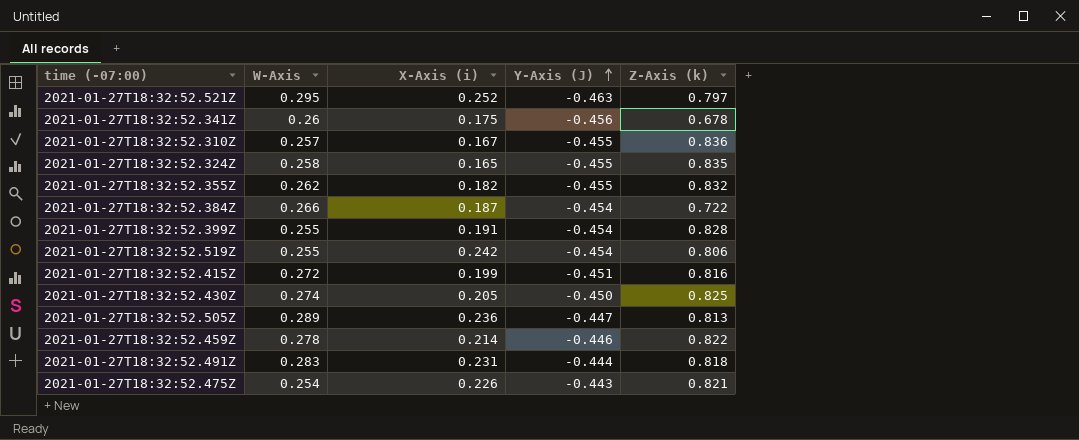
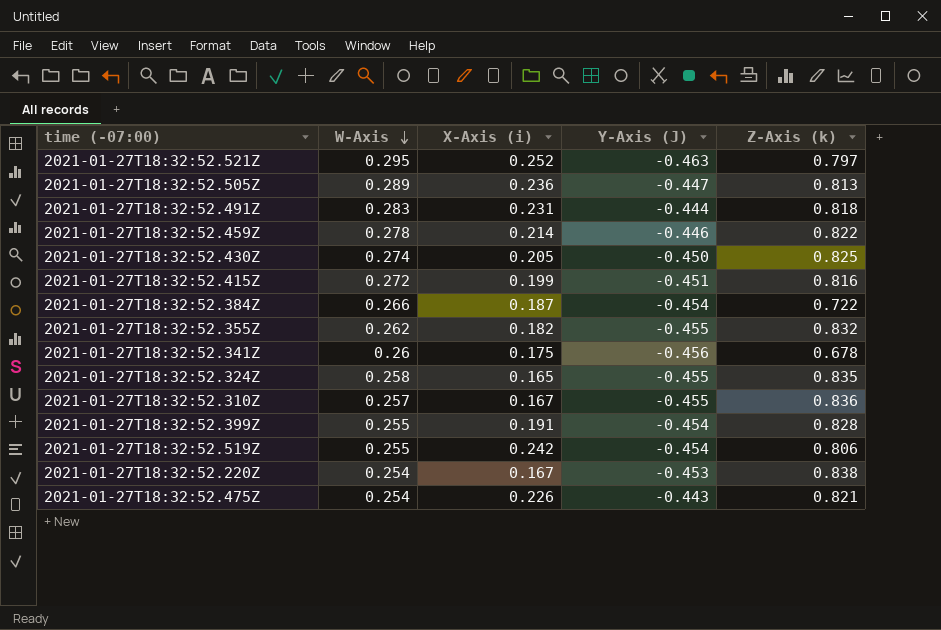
row order: Y-Axis (J) ascending -> W-Axis descending
row 2021-01-27T18:32:52.220Z: none -> 0.254 | 0.167 | -0.453 | 0.838

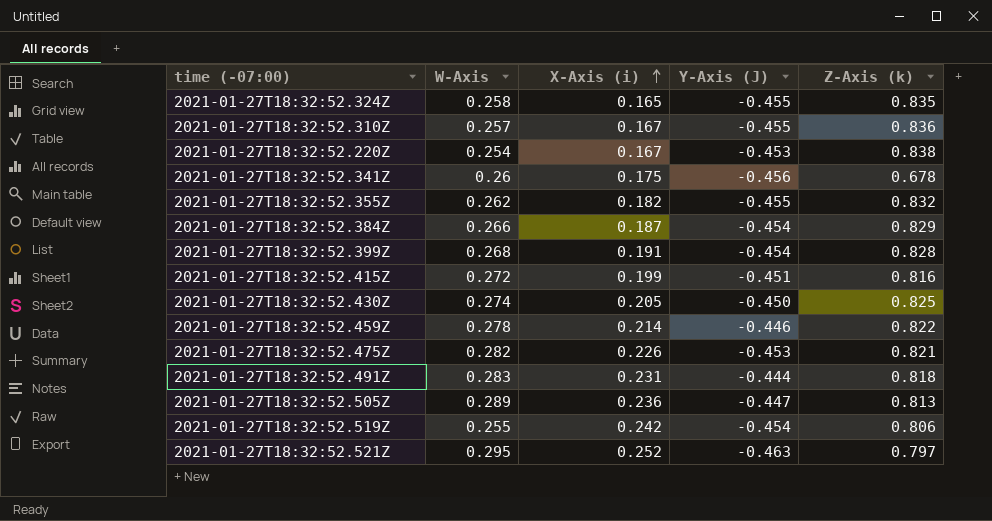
row order: W-Axis descending -> X-Axis (i) ascending
2021-01-27T18:32:52.384Z | Z-Axis (k): 0.722 -> 0.829
2021-01-27T18:32:52.399Z | W-Axis: 0.255 -> 0.268
2021-01-27T18:32:52.475Z | W-Axis: 0.254 -> 0.282
2021-01-27T18:32:52.475Z | Y-Axis (J): -0.443 -> -0.453

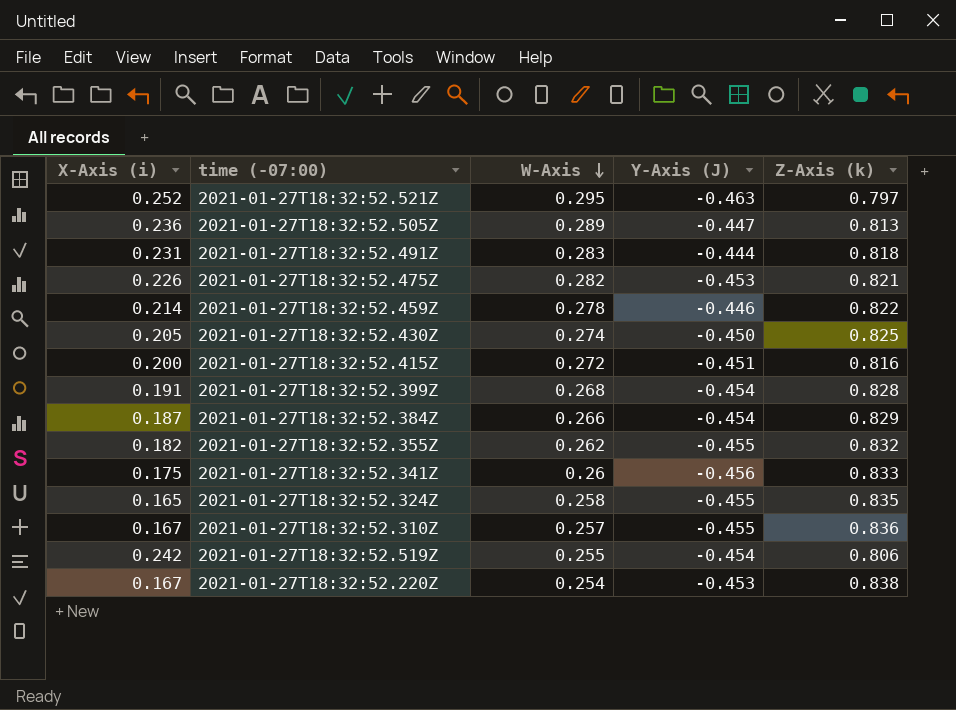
row order: X-Axis (i) ascending -> W-Axis descending
column X-Axis (i) | position: 3 -> 1
2021-01-27T18:32:52.415Z | X-Axis (i): 0.199 -> 0.200
2021-01-27T18:32:52.341Z | Z-Axis (k): 0.678 -> 0.833

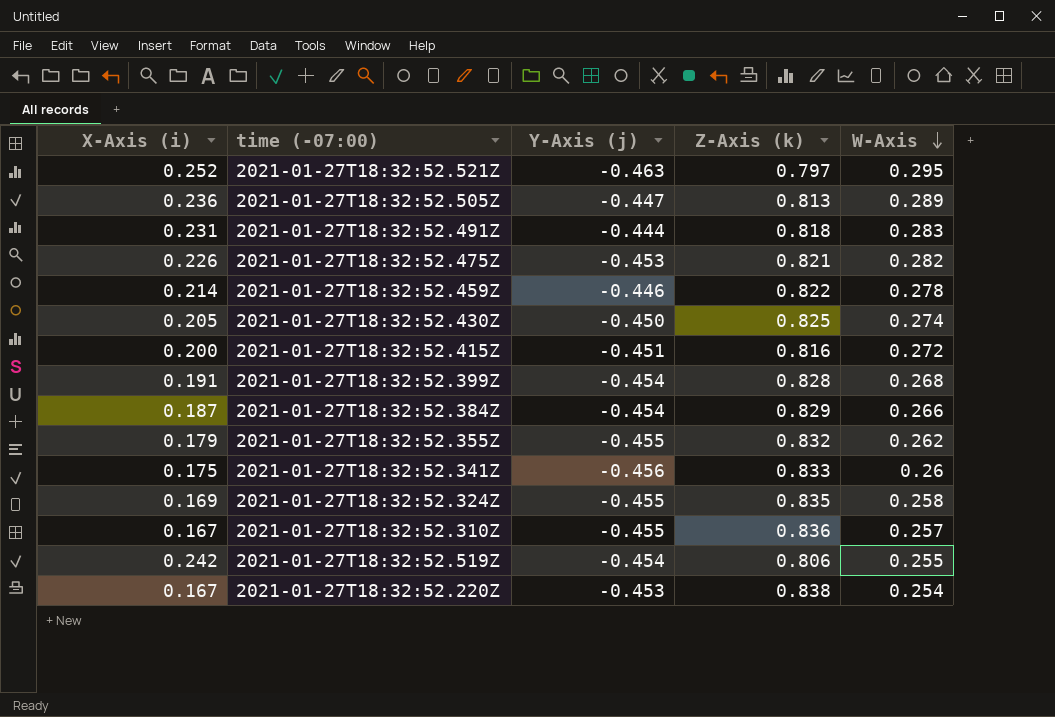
column name: Y-Axis (J) -> Y-Axis (j)
column W-Axis | position: 3 -> 5
2021-01-27T18:32:52.355Z | X-Axis (i): 0.182 -> 0.179
2021-01-27T18:32:52.324Z | X-Axis (i): 0.165 -> 0.169

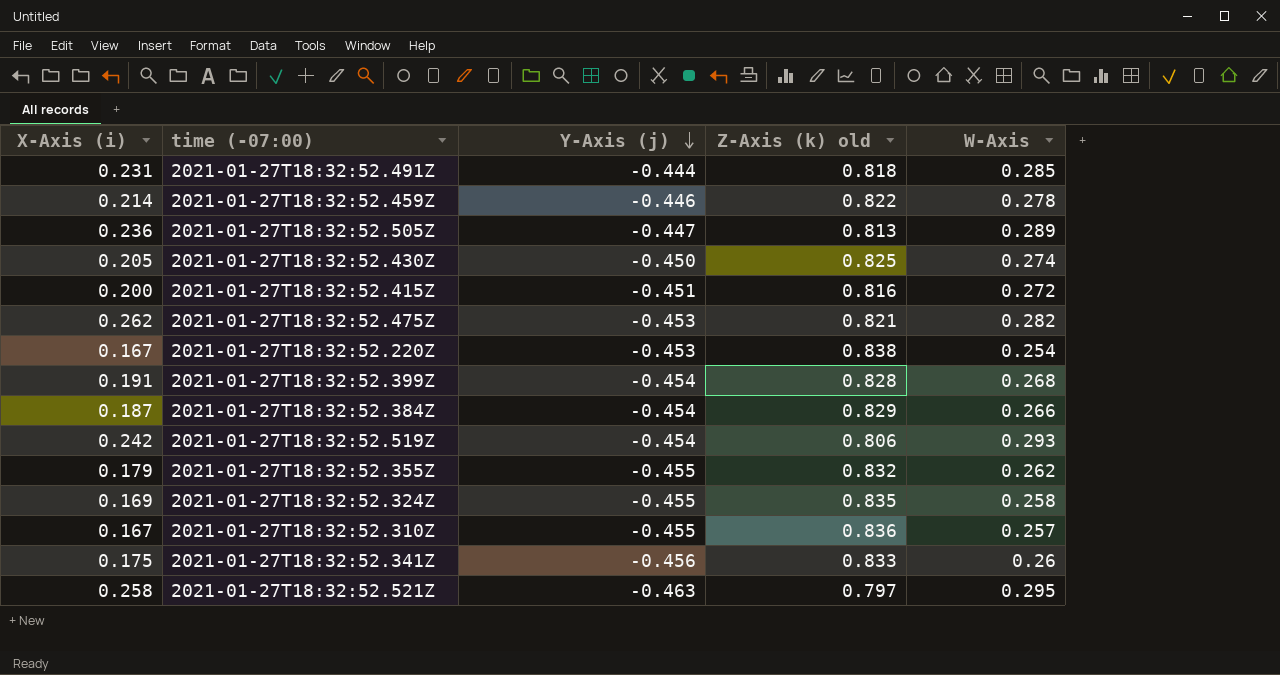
row order: W-Axis descending -> Y-Axis (j) descending
column name: Z-Axis (k) -> Z-Axis (k) old
2021-01-27T18:32:52.491Z | W-Axis: 0.283 -> 0.285
2021-01-27T18:32:52.475Z | X-Axis (i): 0.226 -> 0.262
2021-01-27T18:32:52.519Z | W-Axis: 0.255 -> 0.293
2021-01-27T18:32:52.521Z | X-Axis (i): 0.252 -> 0.258

